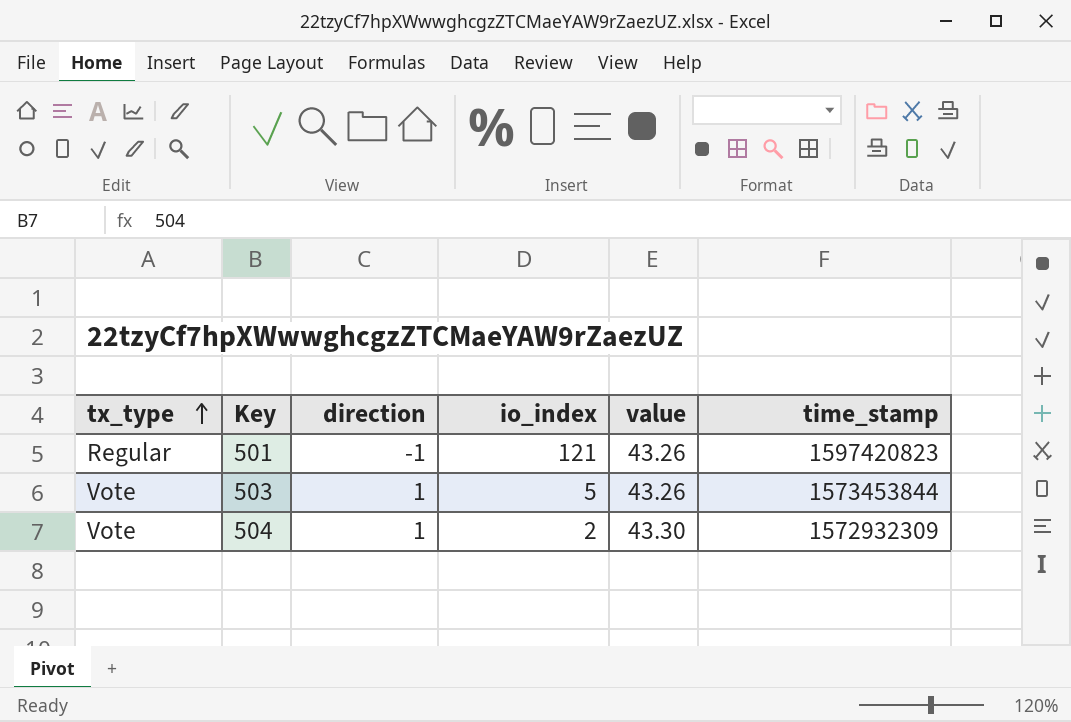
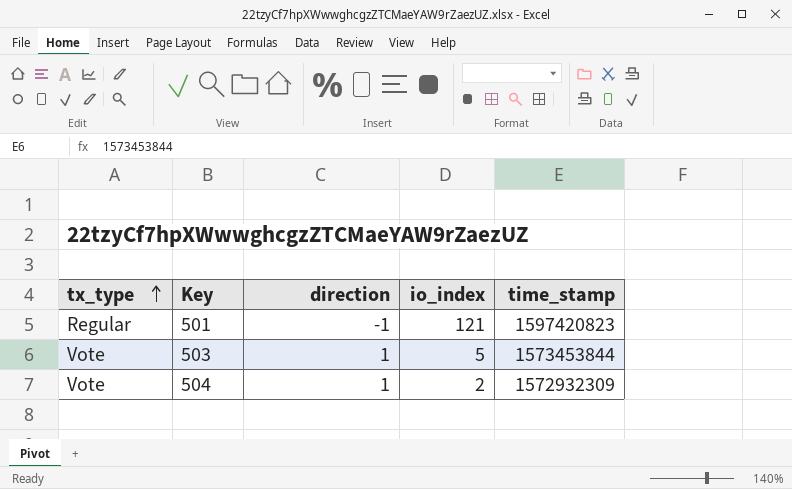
column value | position: 5 -> none

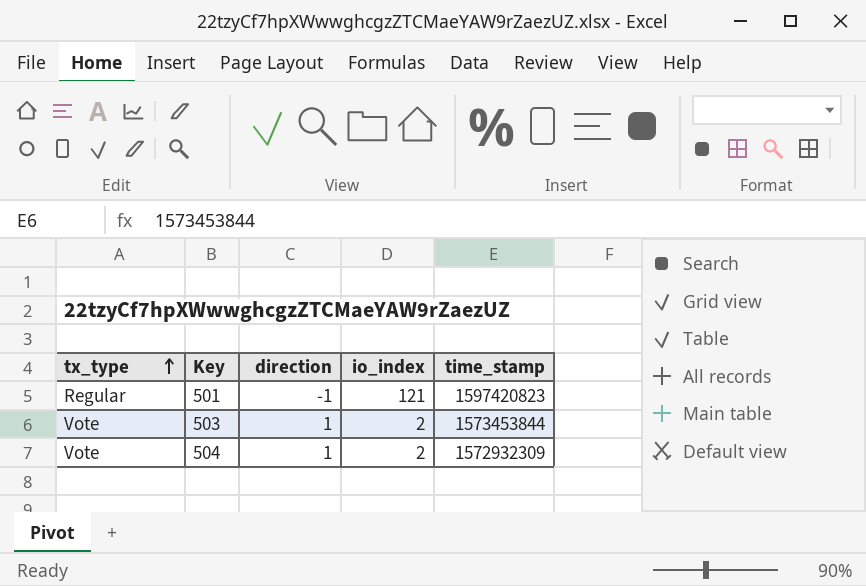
503 | io_index: 5 -> 2

